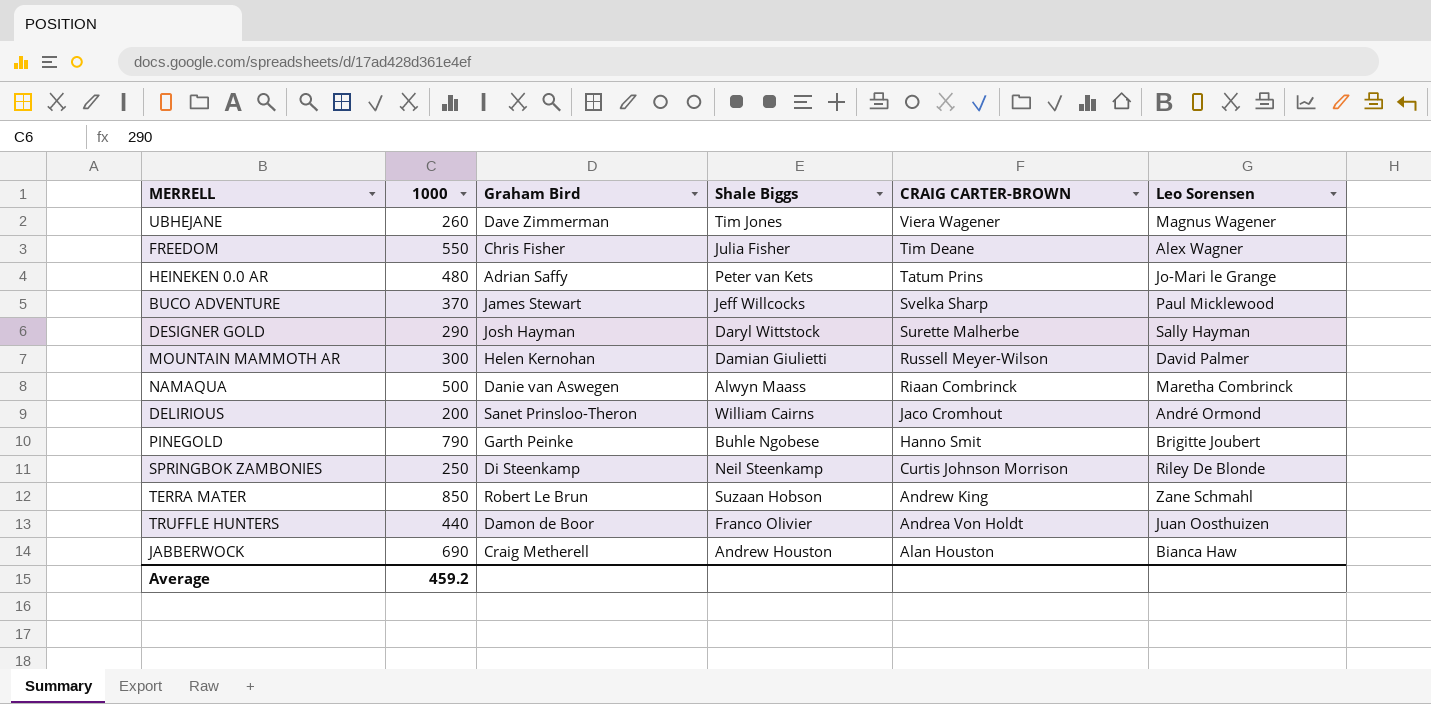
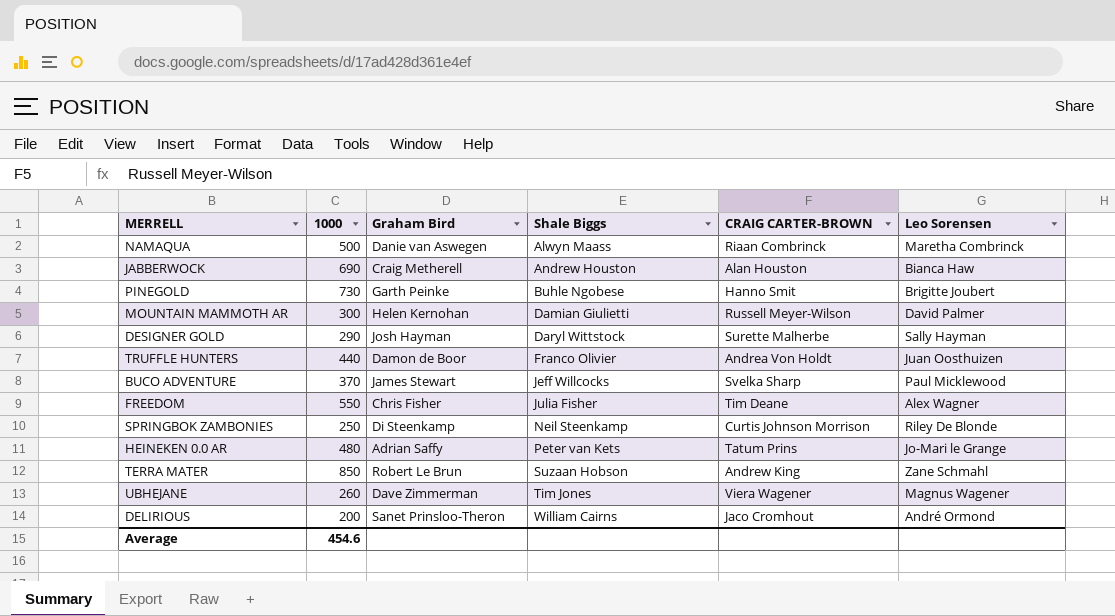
row order: CRAIG CARTER-BROWN descending -> Shale Biggs ascending
PINEGOLD | 1000: 790 -> 730
Average | 1000: 459.2 -> 454.6

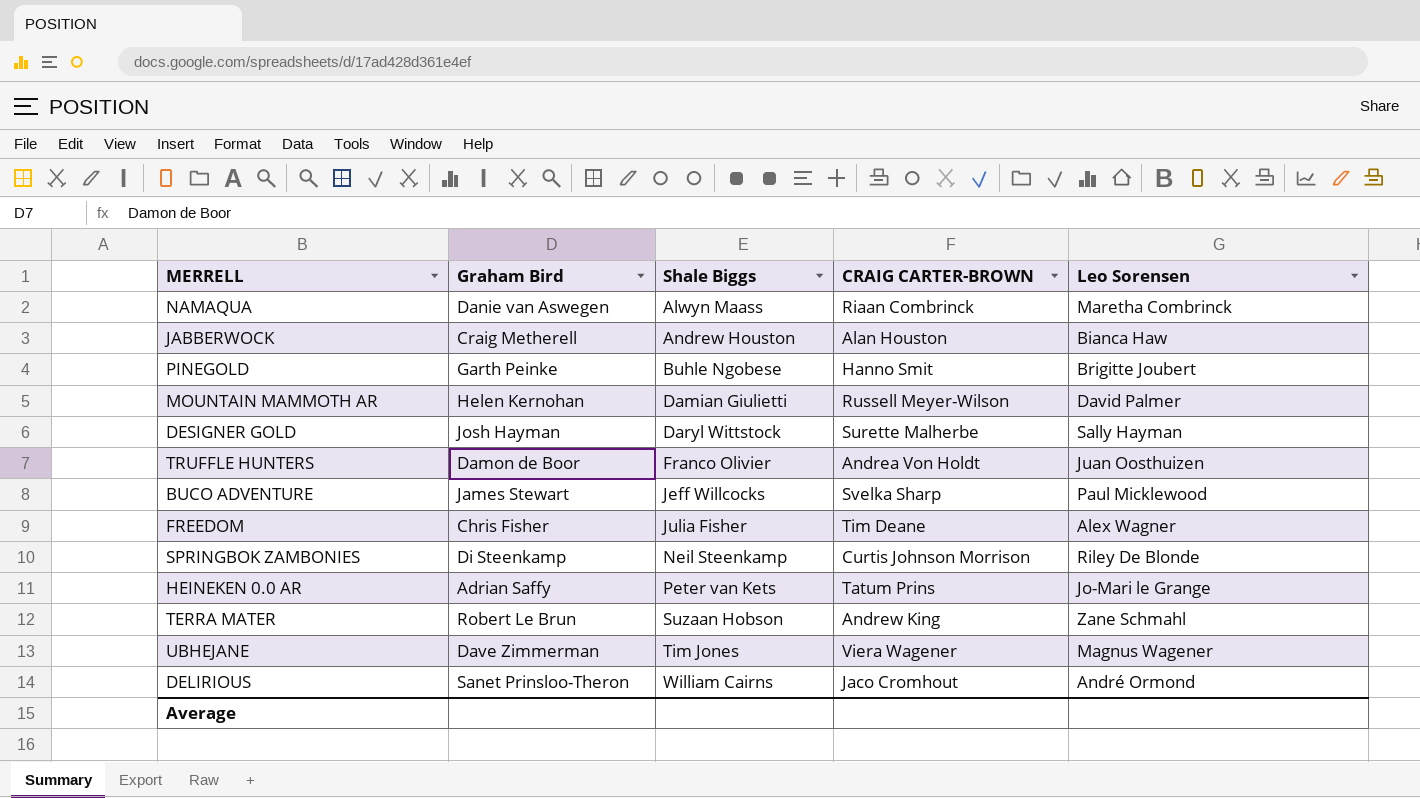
column 1000 | position: 2 -> none

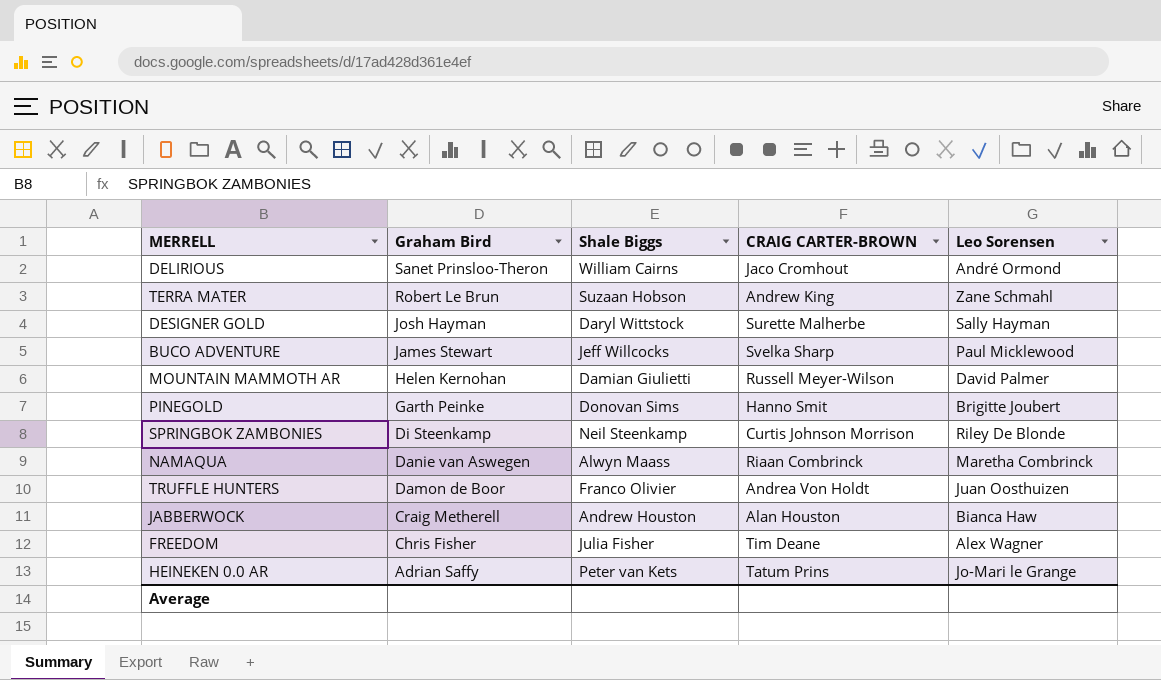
row order: Shale Biggs ascending -> Graham Bird descending
row UBHEJANE: Dave Zimmerman | Tim Jones | Viera Wagener | Magnus Wagener -> none
PINEGOLD | Shale Biggs: Buhle Ngobese -> Donovan Sims

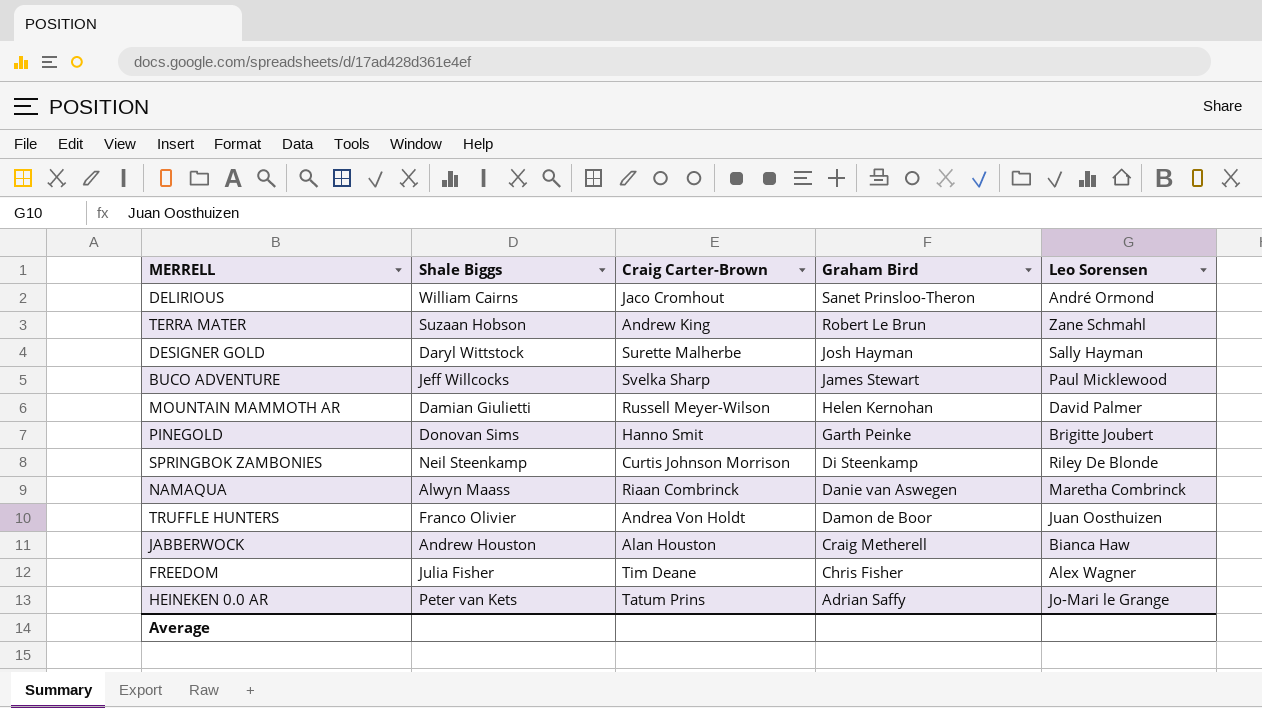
column name: CRAIG CARTER-BROWN -> Craig Carter-Brown
column Graham Bird | position: 2 -> 4

